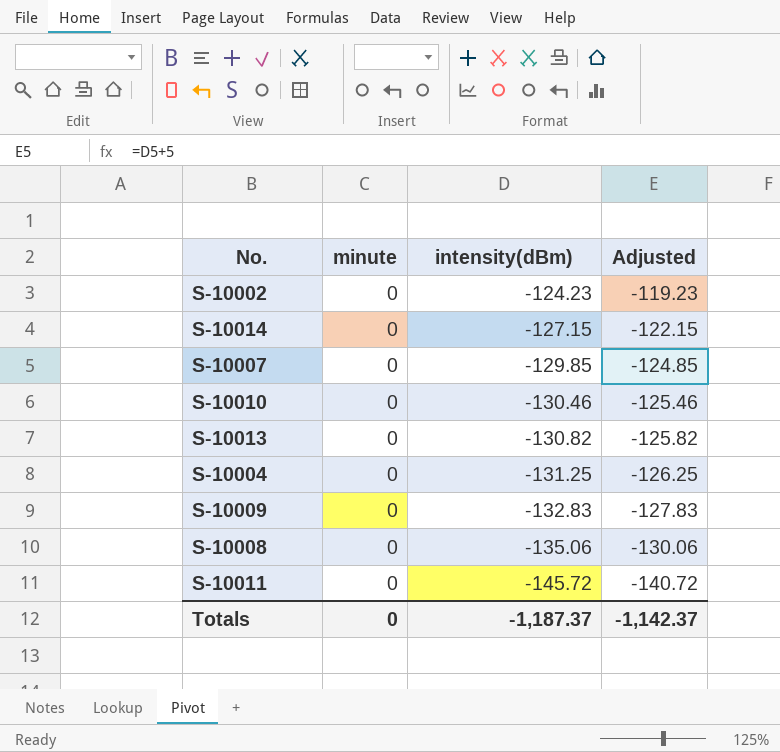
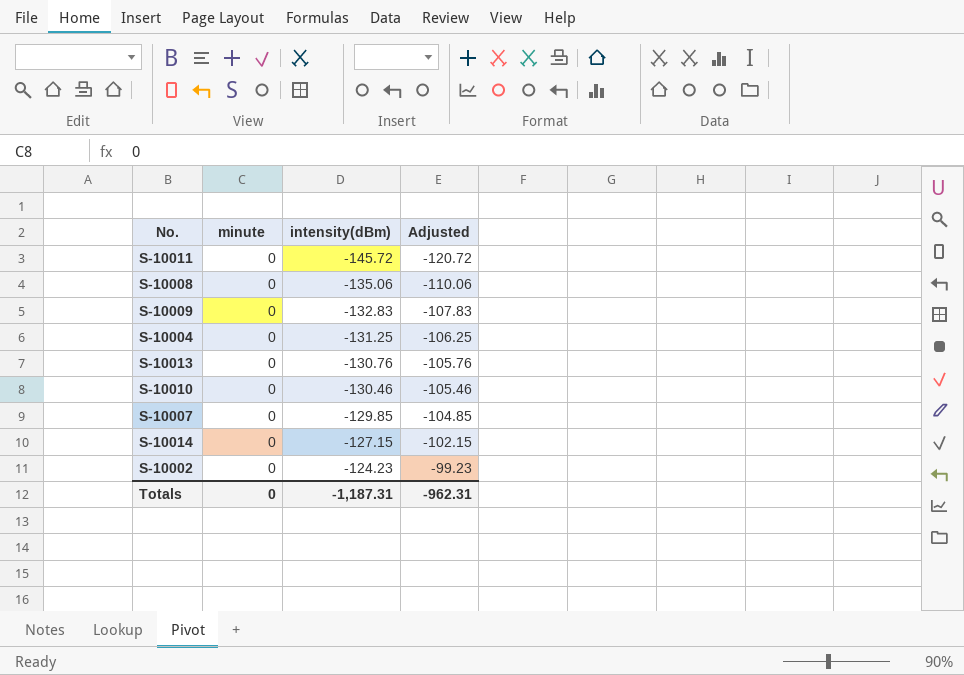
row order: intensity(dBm) descending -> intensity(dBm) ascending
column Adjusted | formula: [intensity(dBm)] + 5 -> [intensity(dBm)] + 25
S-10013 | intensity(dBm): -130.82 -> -130.76
Totals | intensity(dBm): -1,187.37 -> -1,187.31
Totals | Adjusted: -1,142.37 -> -962.31

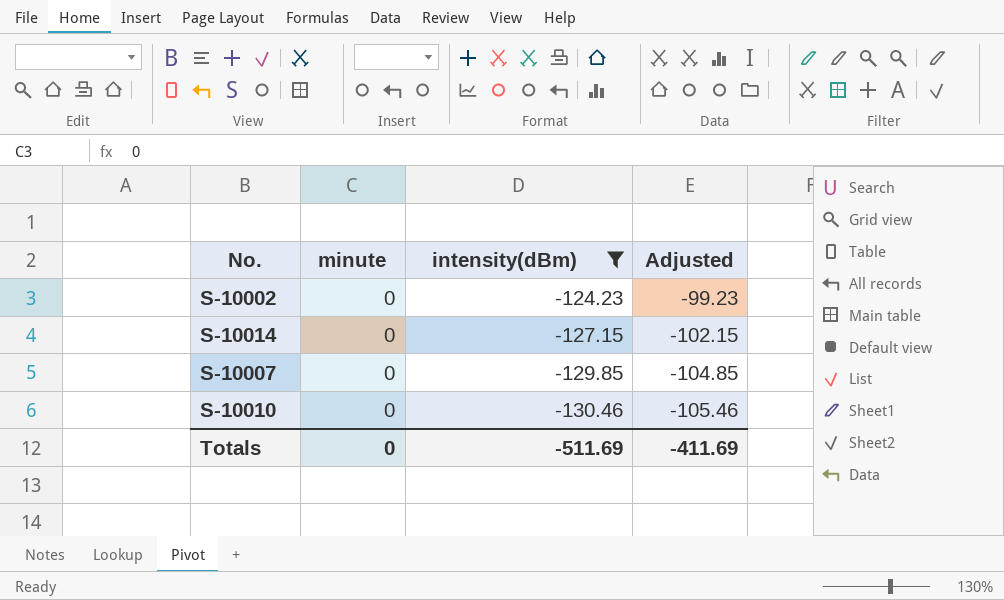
filter: none -> intensity(dBm) >= -130.46
row order: intensity(dBm) ascending -> intensity(dBm) descending
Totals | intensity(dBm): -1,187.31 -> -511.69
Totals | Adjusted: -962.31 -> -411.69

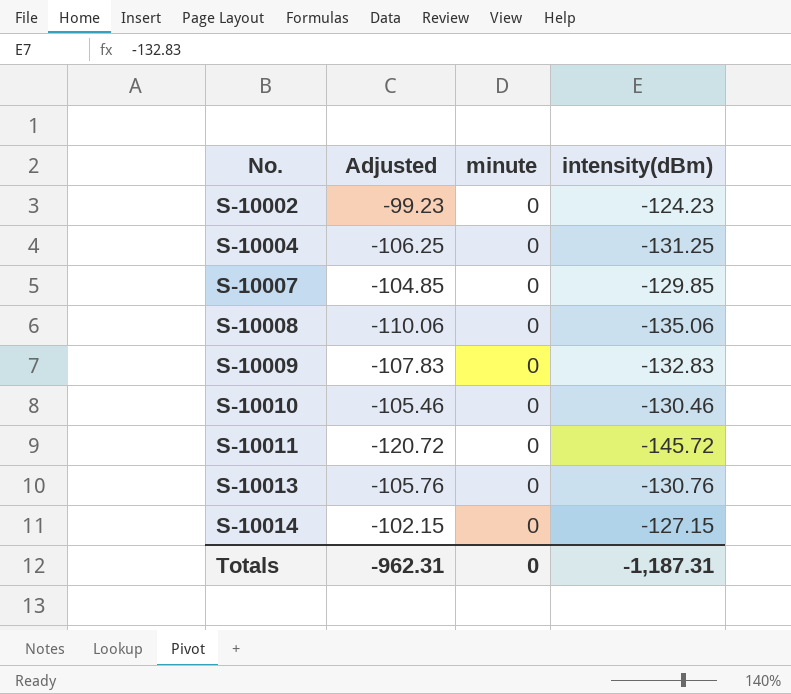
filter: intensity(dBm) >= -130.46 -> none
row order: intensity(dBm) descending -> No. ascending
column Adjusted | position: 4 -> 2
Totals | Adjusted: -411.69 -> -962.31
Totals | intensity(dBm): -511.69 -> -1,187.31

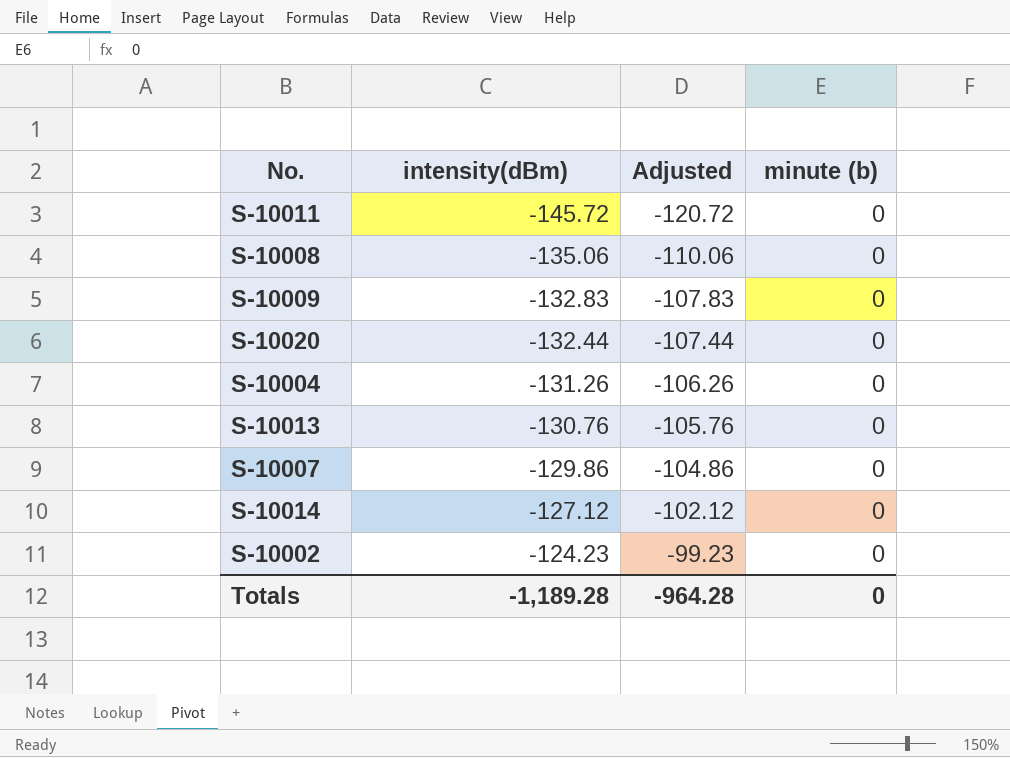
row order: No. ascending -> intensity(dBm) ascending
column intensity(dBm) | position: 4 -> 2
column name: minute -> minute (b)
row S-10010: -105.46 | 0 | -130.46 -> none
row S-10020: none -> -132.44 | -107.44 | 0
S-10004 | intensity(dBm): -131.25 -> -131.26
S-10004 | Adjusted: -106.25 -> -106.26
S-10007 | intensity(dBm): -129.85 -> -129.86
S-10007 | Adjusted: -104.85 -> -104.86
S-10014 | intensity(dBm): -127.15 -> -127.12
S-10014 | Adjusted: -102.15 -> -102.12
Totals | intensity(dBm): -1,187.31 -> -1,189.28
Totals | Adjusted: -962.31 -> -964.28

